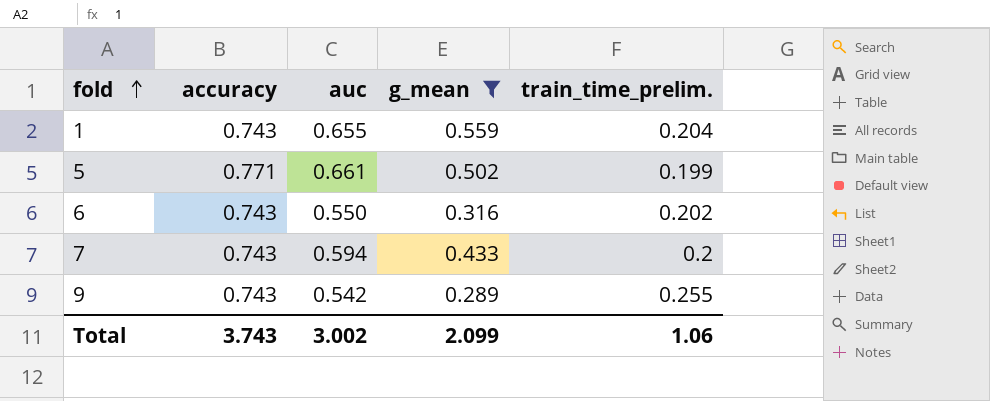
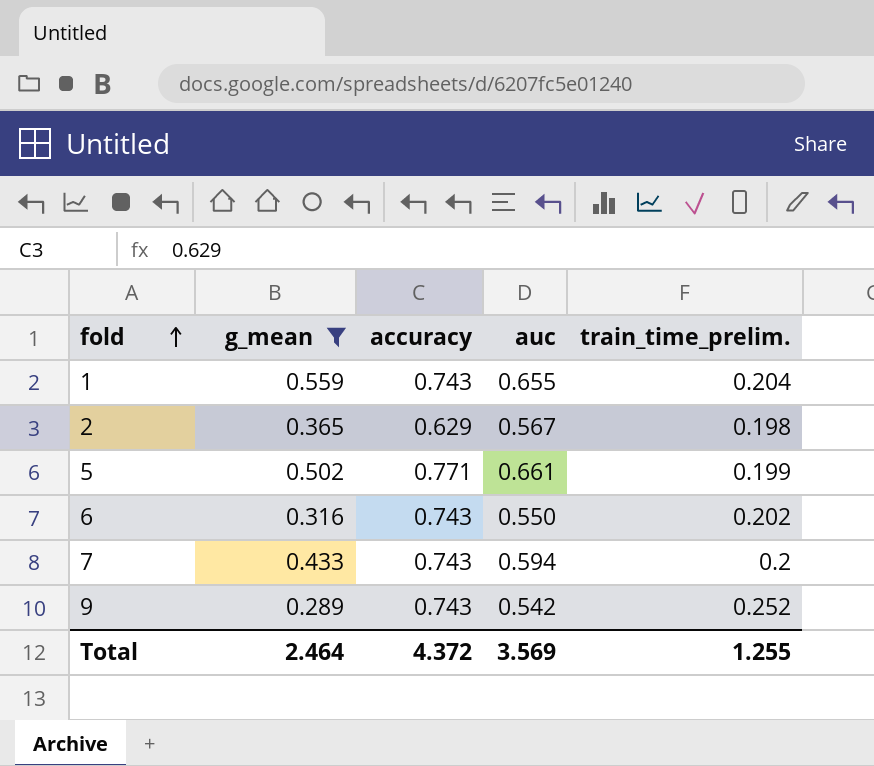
column g_mean | position: 4 -> 2
row 2: none -> 0.365 | 0.629 | 0.567 | 0.198
9 | train_time_prelim.: 0.255 -> 0.252
Total | g_mean: 2.099 -> 2.464
Total | accuracy: 3.743 -> 4.372
Total | auc: 3.002 -> 3.569
Total | train_time_prelim.: 1.06 -> 1.255

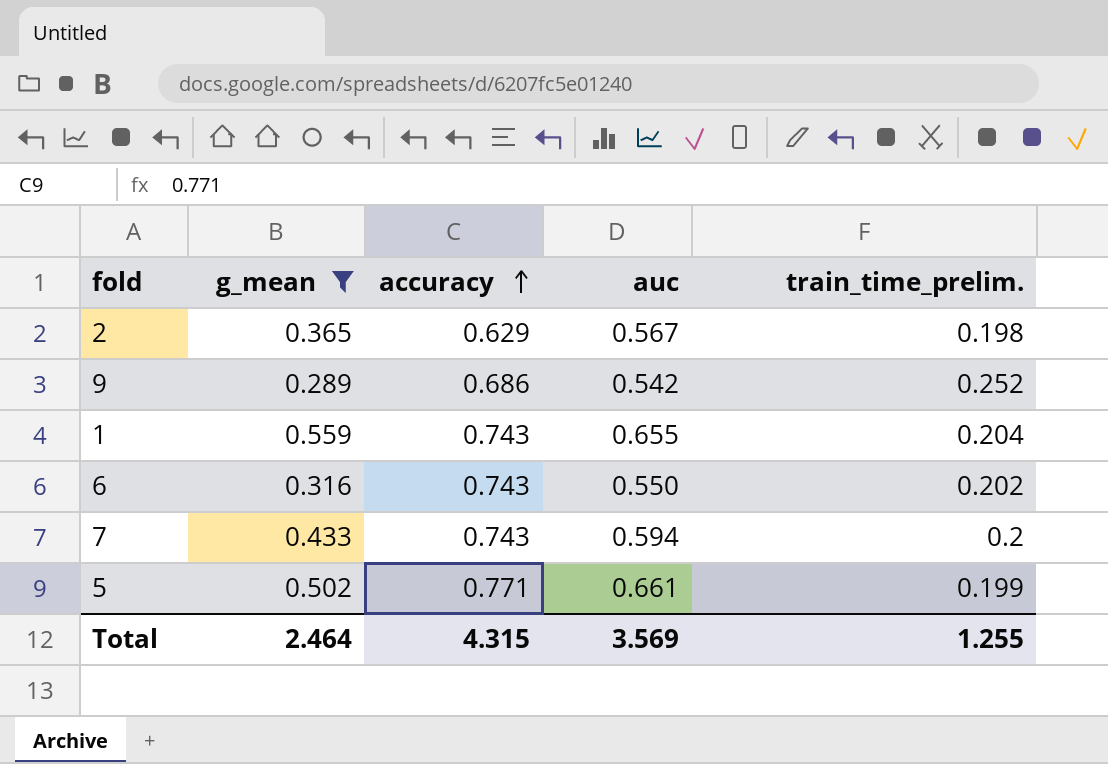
row order: fold ascending -> accuracy ascending
9 | accuracy: 0.743 -> 0.686
Total | accuracy: 4.372 -> 4.315

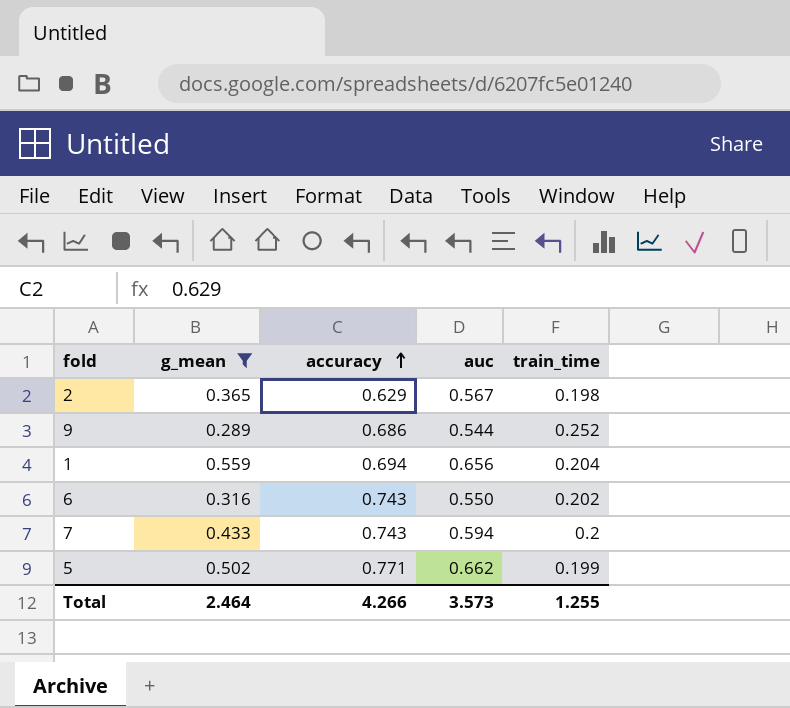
column name: train_time_prelim. -> train_time
9 | auc: 0.542 -> 0.544
1 | accuracy: 0.743 -> 0.694
1 | auc: 0.655 -> 0.656
5 | auc: 0.661 -> 0.662
Total | accuracy: 4.315 -> 4.266
Total | auc: 3.569 -> 3.573

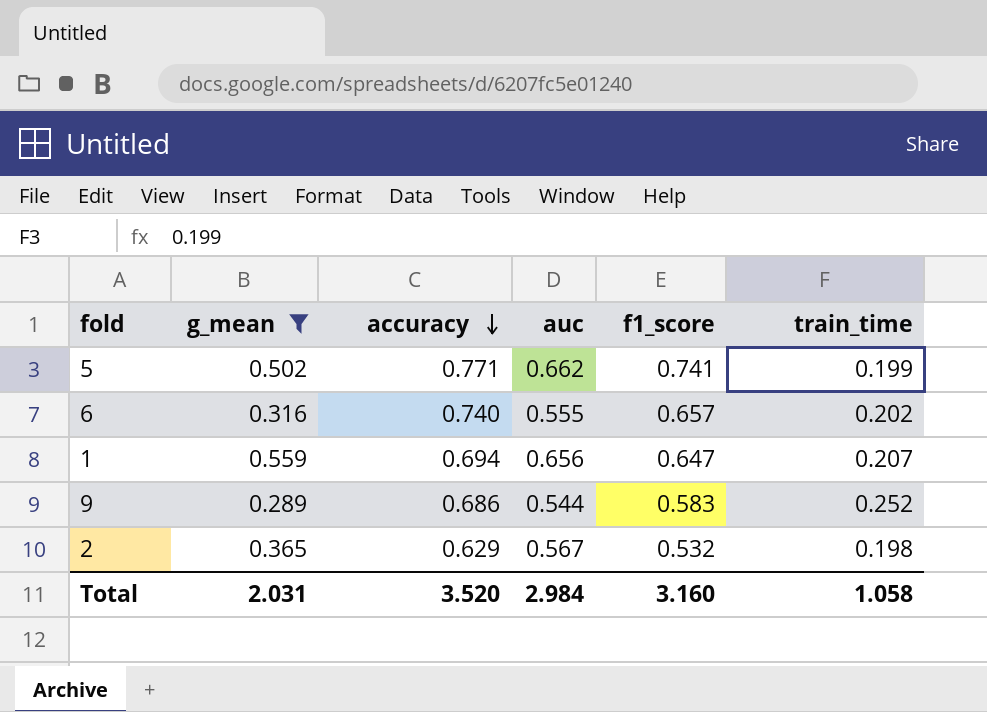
row order: accuracy ascending -> accuracy descending
column f1_score | position: none -> 5
row 7: 0.433 | 0.743 | 0.594 | 0.2 -> none
6 | accuracy: 0.743 -> 0.740
6 | auc: 0.550 -> 0.555
1 | train_time: 0.204 -> 0.207
Total | g_mean: 2.464 -> 2.031
Total | accuracy: 4.266 -> 3.520
Total | auc: 3.573 -> 2.984
Total | train_time: 1.255 -> 1.058

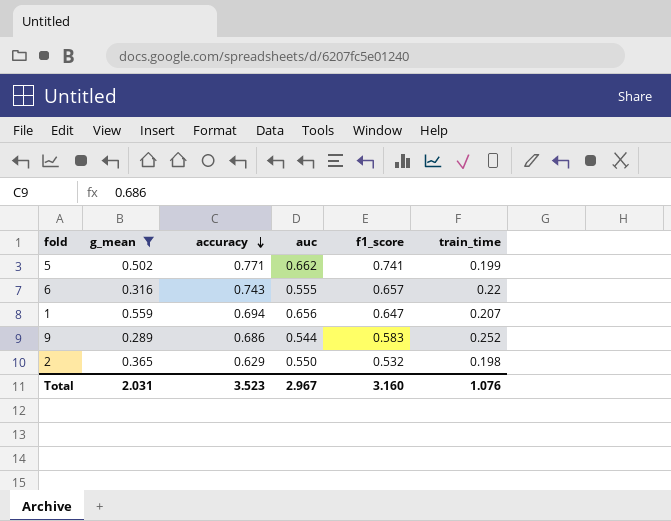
6 | accuracy: 0.740 -> 0.743
6 | train_time: 0.202 -> 0.22
2 | auc: 0.567 -> 0.550
Total | accuracy: 3.520 -> 3.523
Total | auc: 2.984 -> 2.967
Total | train_time: 1.058 -> 1.076

